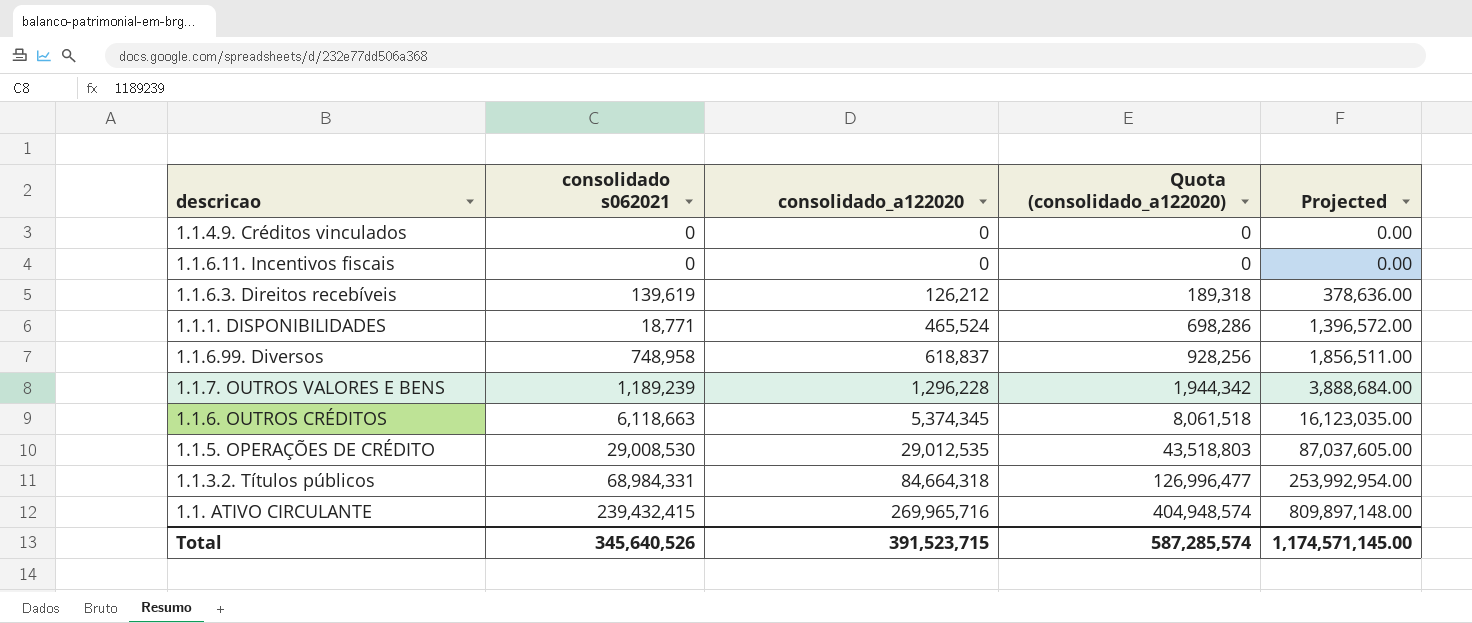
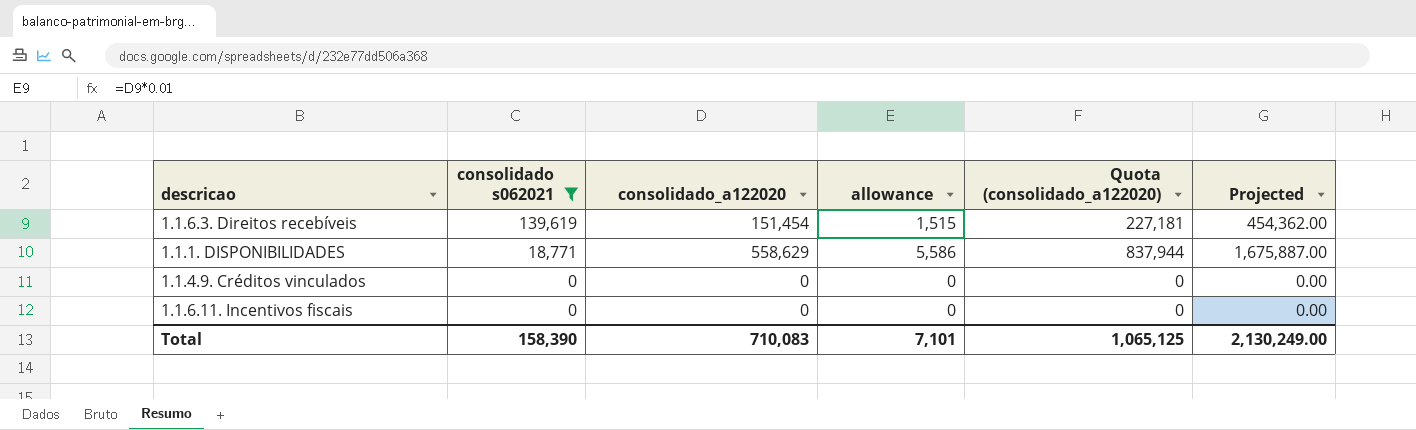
filter: none -> consolidado s062021 <= 139,619
row order: consolidado_a122020 ascending -> consolidado s062021 descending
column allowance | formula: none -> [consolidado_a122020] * 0.01
1.1.6.3. Direitos recebíveis | consolidado_a122020: 126,212 -> 151,454
1.1.6.3. Direitos recebíveis | Quota (consolidado_a122020): 189,318 -> 227,181
1.1.6.3. Direitos recebíveis | Projected: 378,636.00 -> 454,362.00
1.1.1. DISPONIBILIDADES | consolidado_a122020: 465,524 -> 558,629
1.1.1. DISPONIBILIDADES | Quota (consolidado_a122020): 698,286 -> 837,944
1.1.1. DISPONIBILIDADES | Projected: 1,396,572.00 -> 1,675,887.00
Total | consolidado s062021: 345,640,526 -> 158,390
Total | consolidado_a122020: 391,523,715 -> 710,083
Total | Quota (consolidado_a122020): 587,285,574 -> 1,065,125
Total | Projected: 1,174,571,145.00 -> 2,130,249.00

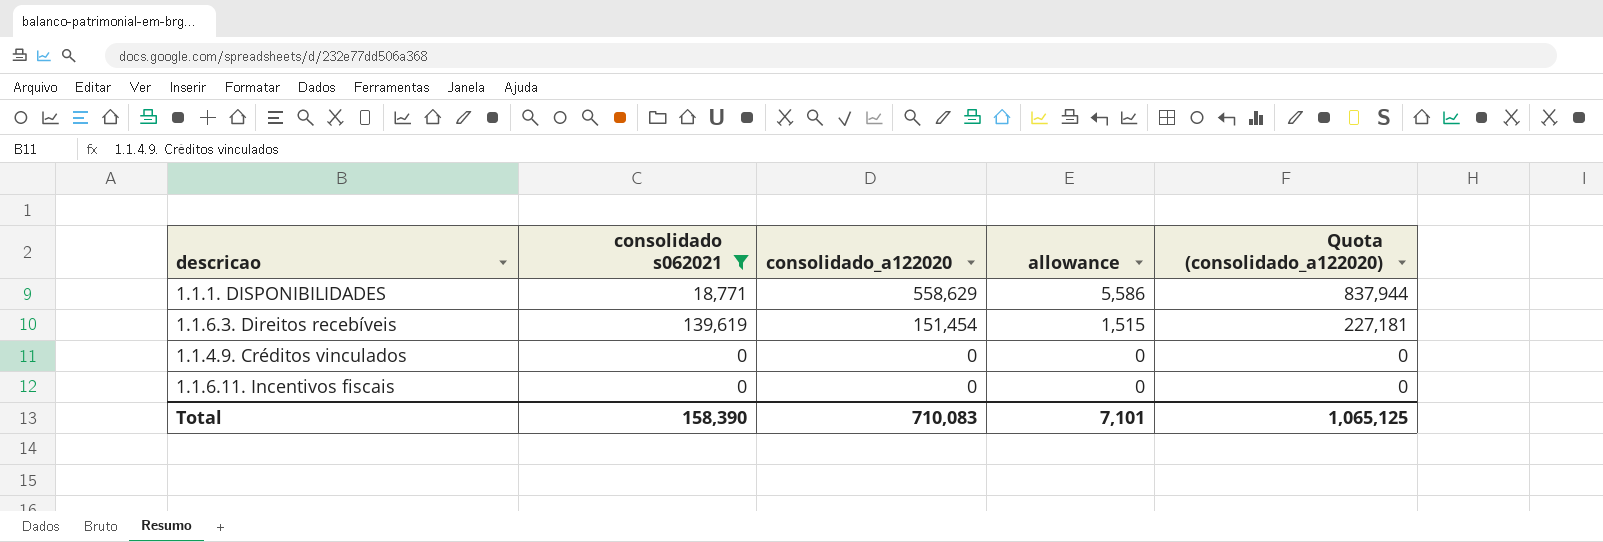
row order: consolidado s062021 descending -> consolidado_a122020 descending
column Projected | formula: [consolidado_a122020] * 3 -> none

